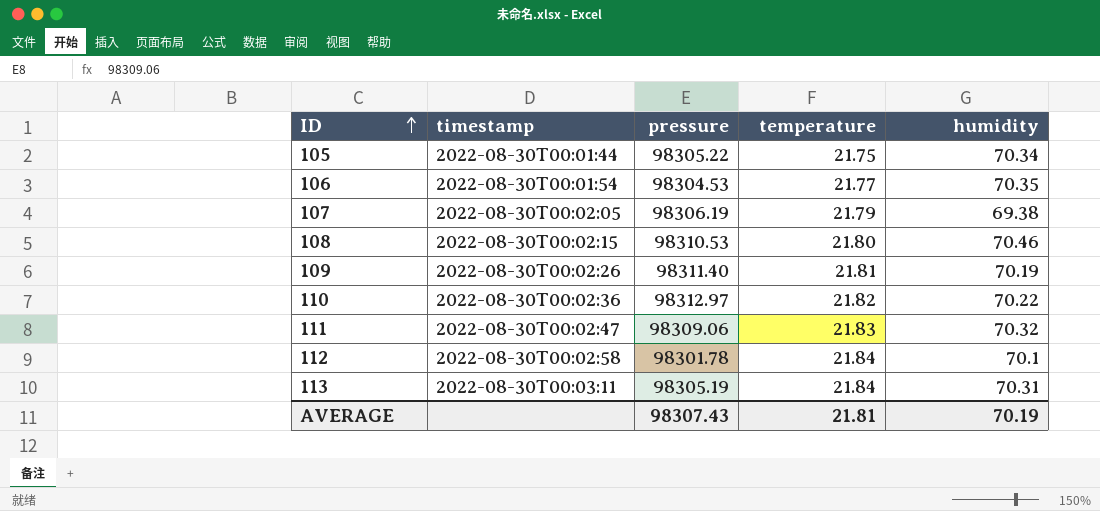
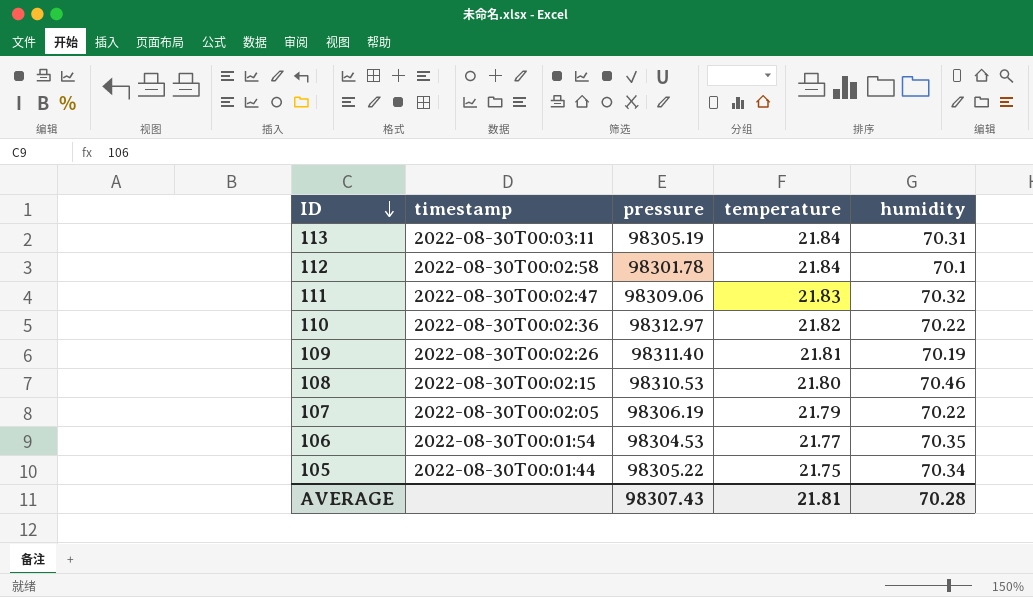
row order: ID ascending -> ID descending
107 | humidity: 69.38 -> 70.22
AVERAGE | humidity: 70.19 -> 70.28

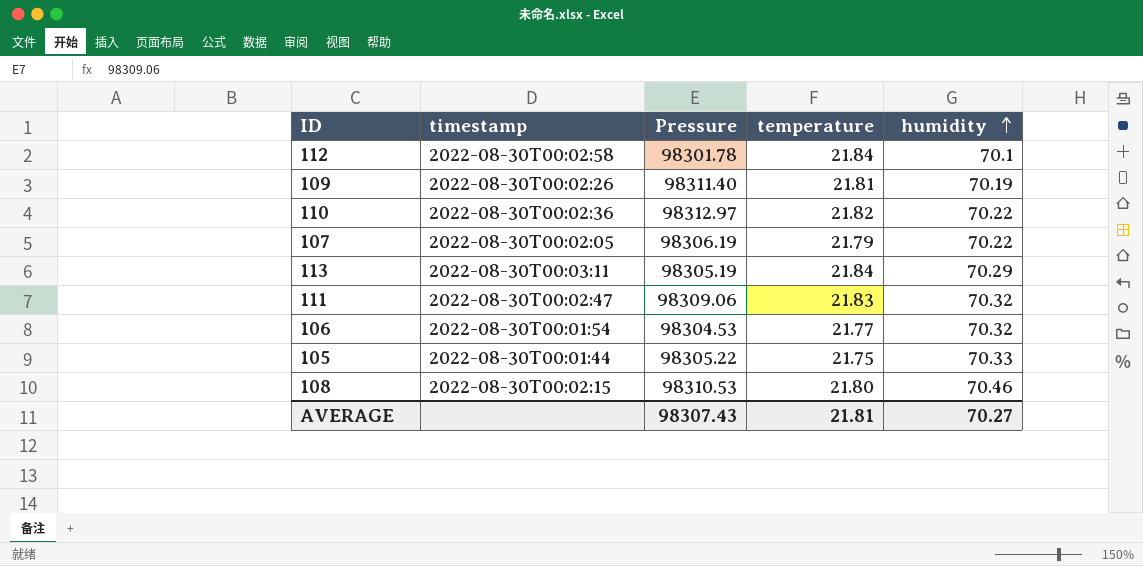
row order: ID descending -> humidity ascending
column name: pressure -> Pressure
113 | humidity: 70.31 -> 70.29
106 | humidity: 70.35 -> 70.32
105 | humidity: 70.34 -> 70.33
AVERAGE | humidity: 70.28 -> 70.27

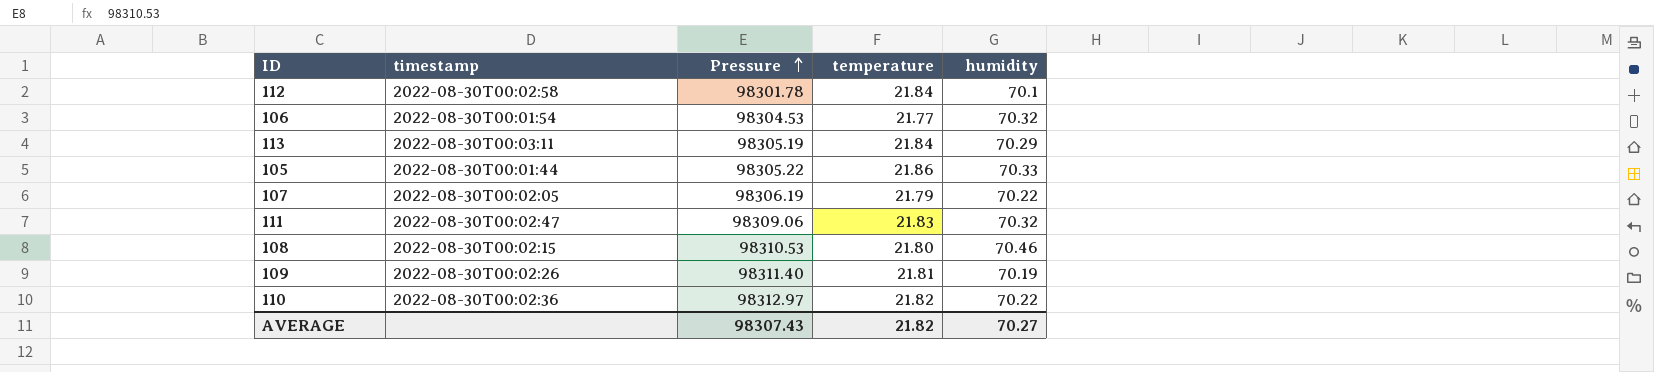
row order: humidity ascending -> Pressure ascending
105 | temperature: 21.75 -> 21.86
AVERAGE | temperature: 21.81 -> 21.82

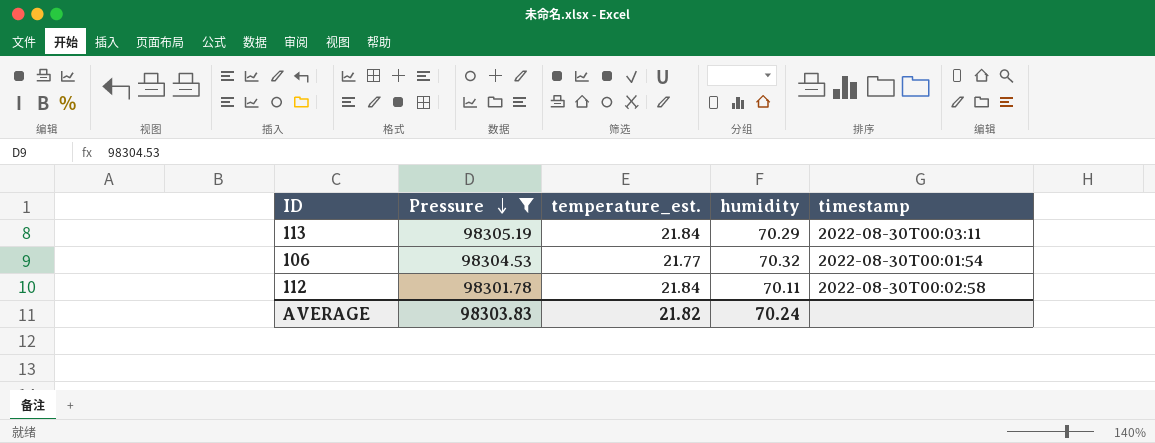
filter: none -> Pressure <= 98305.19
row order: Pressure ascending -> Pressure descending
column name: temperature -> temperature_est.
column timestamp | position: 2 -> 5
112 | humidity: 70.1 -> 70.11
AVERAGE | Pressure: 98307.43 -> 98303.83
AVERAGE | humidity: 70.27 -> 70.24

